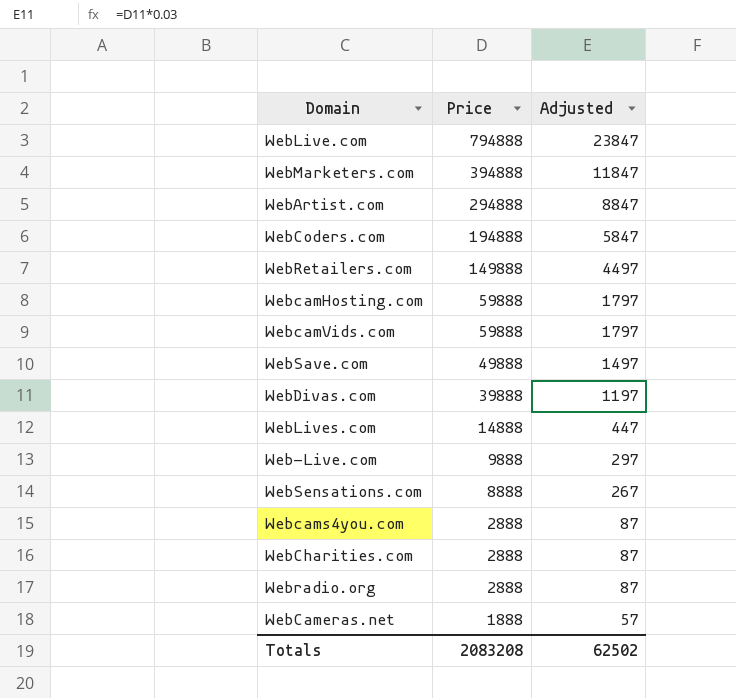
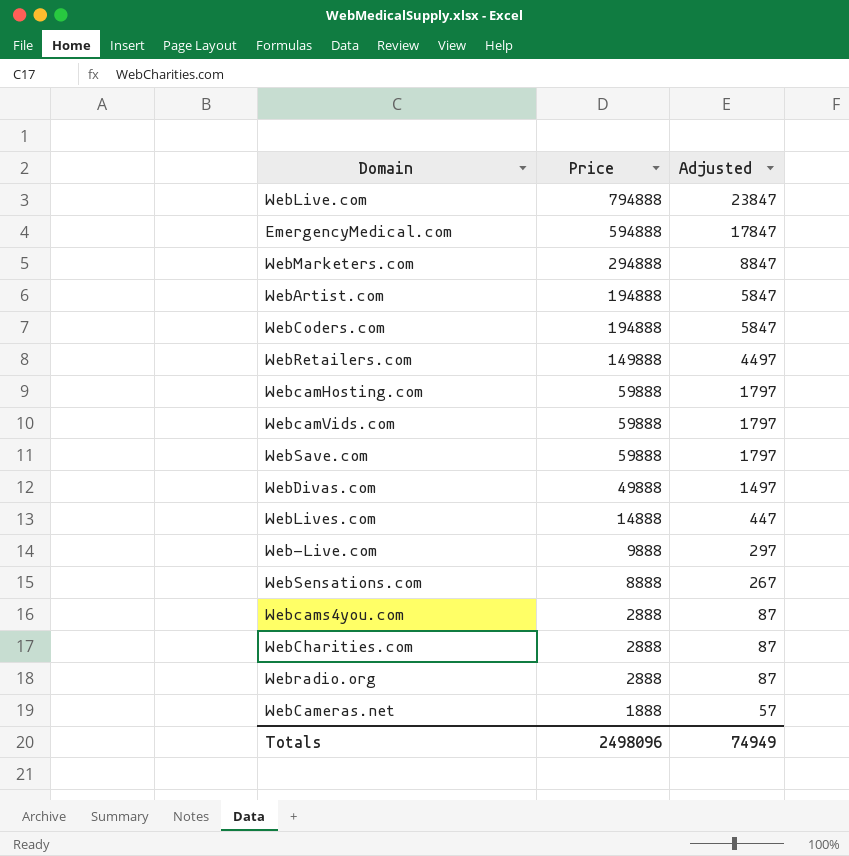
row EmergencyMedical.com: none -> 594888 | 17847
WebMarketers.com | Price: 394888 -> 294888
WebMarketers.com | Adjusted: 11847 -> 8847
WebArtist.com | Price: 294888 -> 194888
WebArtist.com | Adjusted: 8847 -> 5847
WebSave.com | Price: 49888 -> 59888
WebSave.com | Adjusted: 1497 -> 1797
WebDivas.com | Price: 39888 -> 49888
WebDivas.com | Adjusted: 1197 -> 1497
Totals | Price: 2083208 -> 2498096
Totals | Adjusted: 62502 -> 74949

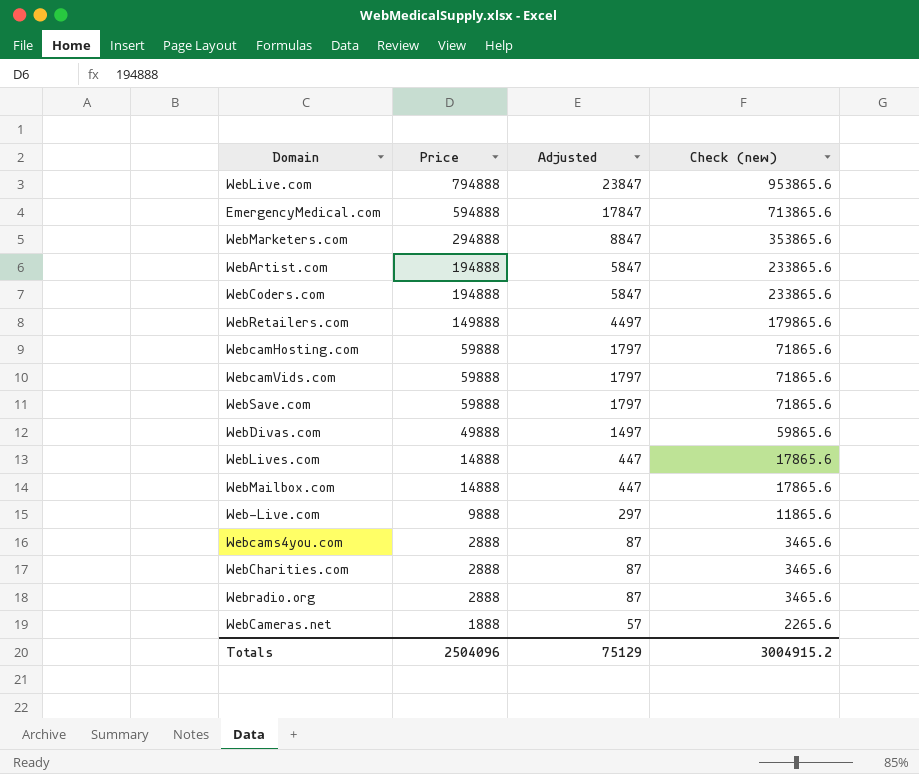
column Check (new) | formula: none -> [Price] * 1.2
row WebSensations.com: 8888 | 267 -> none
row WebMailbox.com: none -> 14888 | 447 | 17865.6
Totals | Price: 2498096 -> 2504096
Totals | Adjusted: 74949 -> 75129

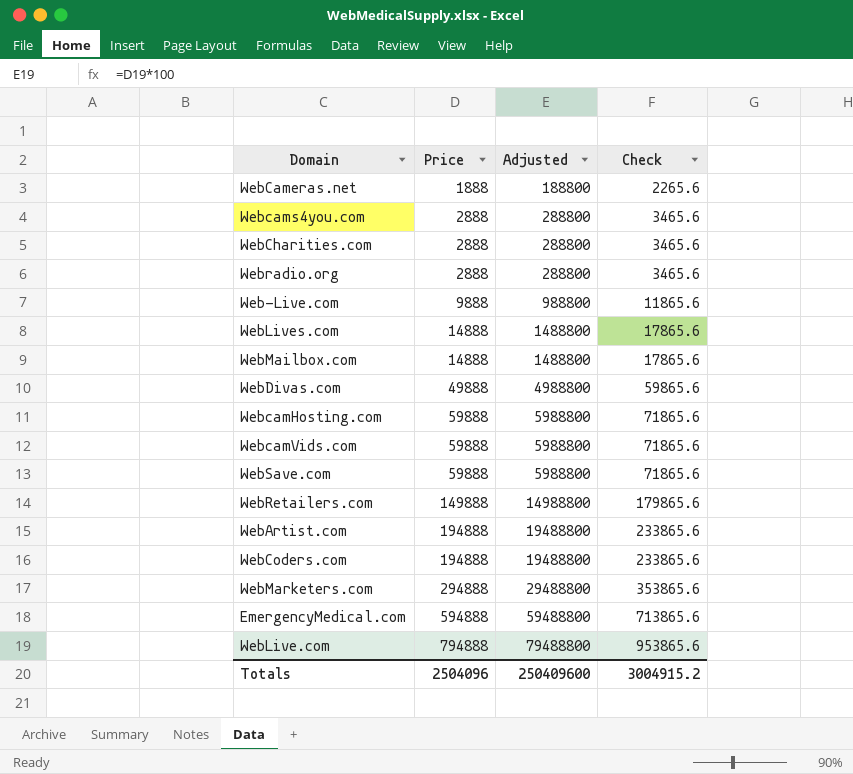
row order: Price descending -> Price ascending
column Adjusted | formula: [Price] * 0.03 -> [Price] * 100
column name: Check (new) -> Check
Totals | Adjusted: 75129 -> 250409600

